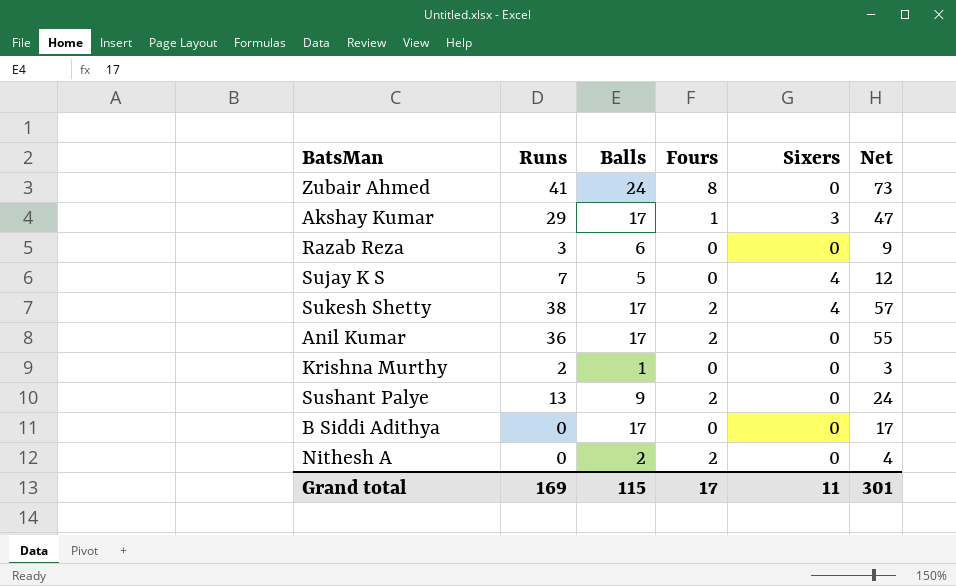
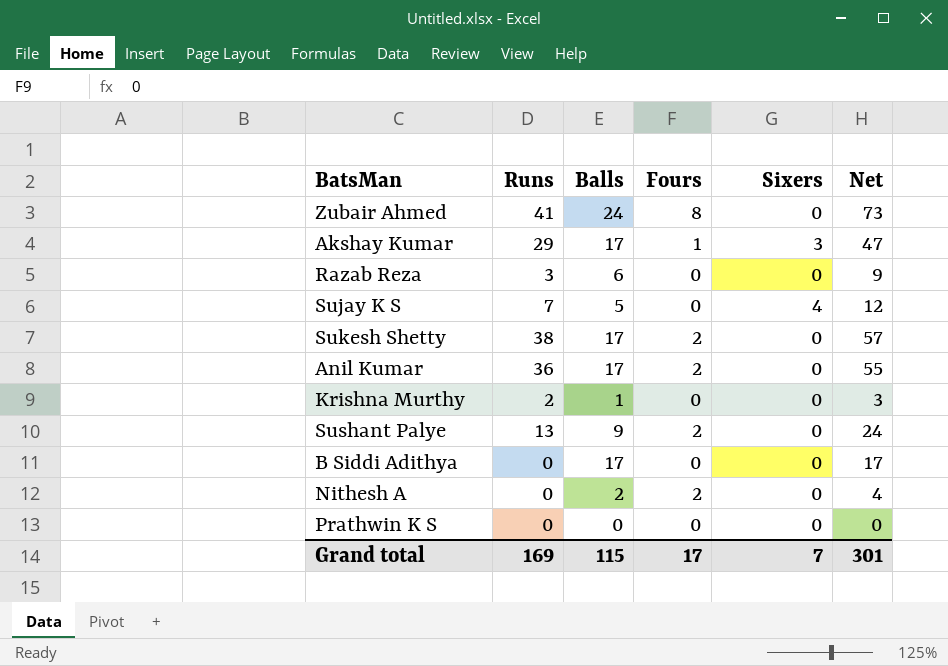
Sukesh Shetty | Sixers: 4 -> 0
row Prathwin K S: none -> 0 | 0 | 0 | 0 | 0
Grand total | Sixers: 11 -> 7

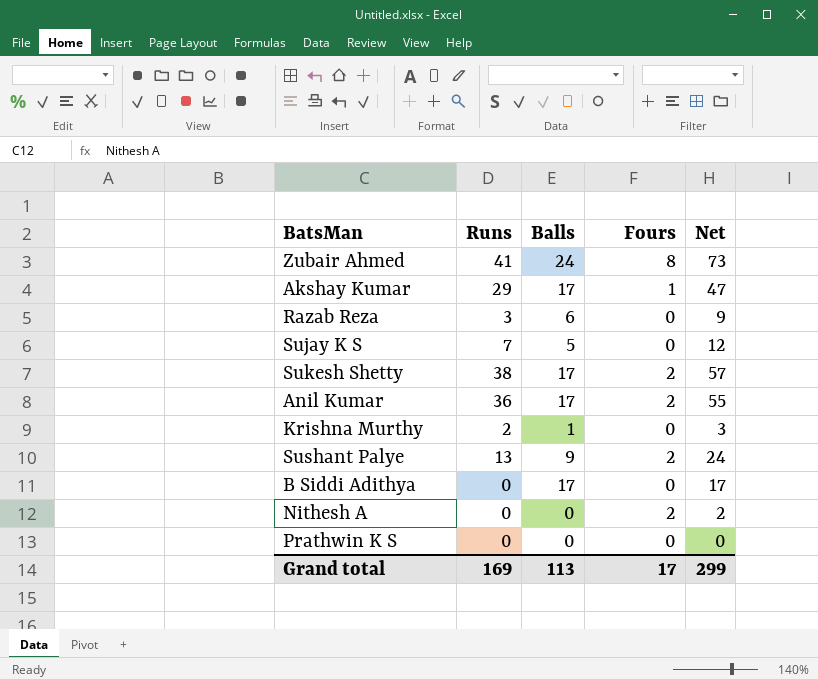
column Sixers | position: 5 -> none
Nithesh A | Balls: 2 -> 0
Nithesh A | Net: 4 -> 2
Grand total | Balls: 115 -> 113
Grand total | Net: 301 -> 299

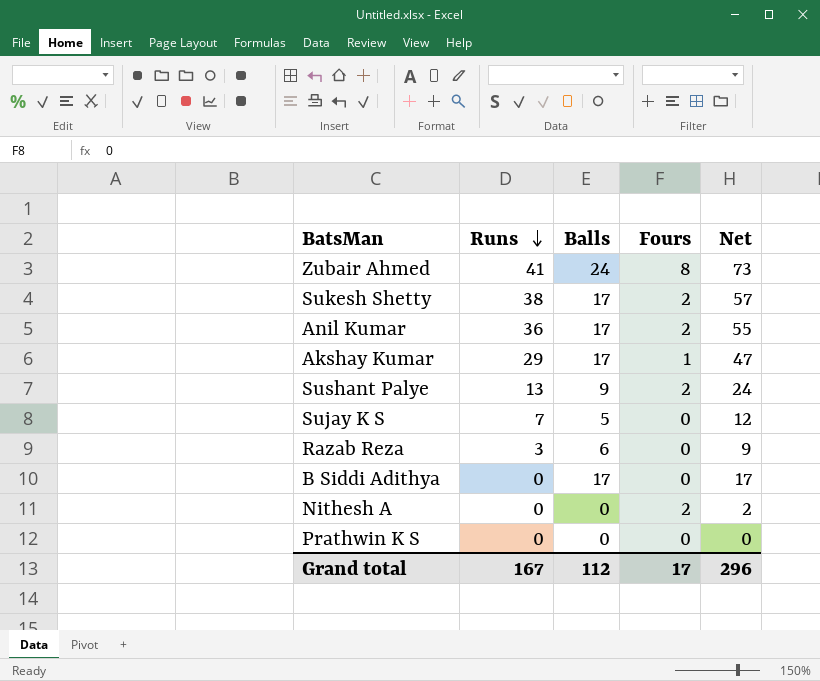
row order: none -> Runs descending
row Krishna Murthy: 2 | 1 | 0 | 3 -> none
Grand total | Runs: 169 -> 167
Grand total | Balls: 113 -> 112
Grand total | Net: 299 -> 296

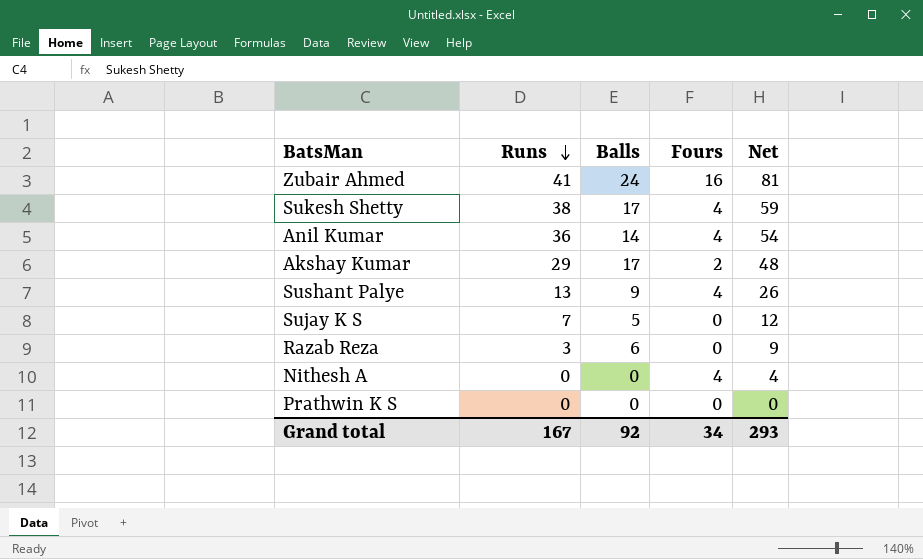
row B Siddi Adithya: 0 | 17 | 0 | 17 -> none
Zubair Ahmed | Fours: 8 -> 16
Zubair Ahmed | Net: 73 -> 81
Sukesh Shetty | Fours: 2 -> 4
Sukesh Shetty | Net: 57 -> 59
Anil Kumar | Balls: 17 -> 14
Anil Kumar | Fours: 2 -> 4
Anil Kumar | Net: 55 -> 54
Akshay Kumar | Fours: 1 -> 2
Akshay Kumar | Net: 47 -> 48
Sushant Palye | Fours: 2 -> 4
Sushant Palye | Net: 24 -> 26
Nithesh A | Fours: 2 -> 4
Nithesh A | Net: 2 -> 4
Grand total | Balls: 112 -> 92
Grand total | Fours: 17 -> 34
Grand total | Net: 296 -> 293

